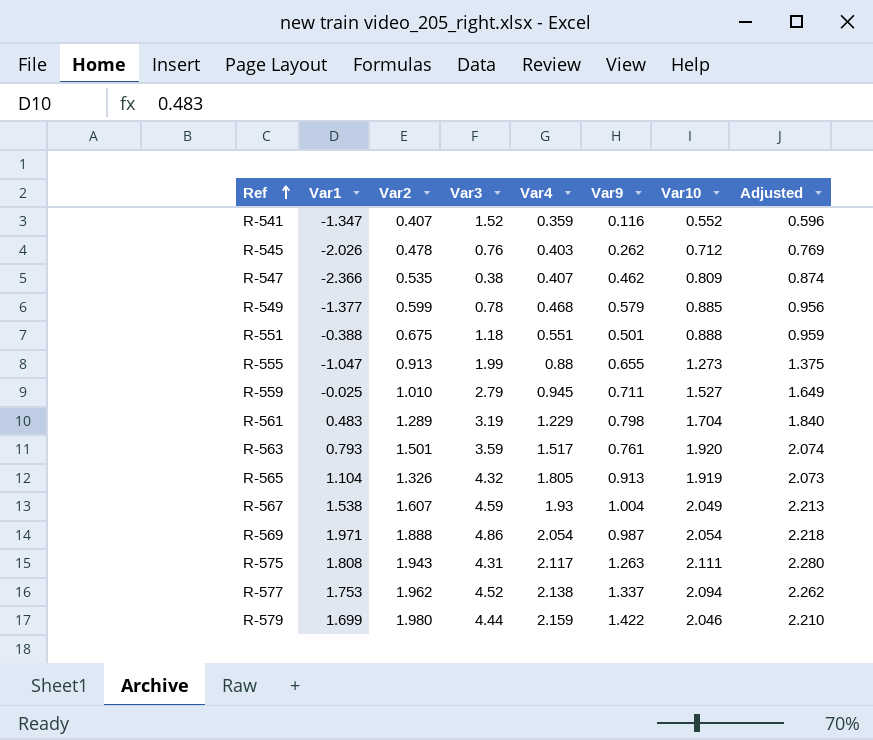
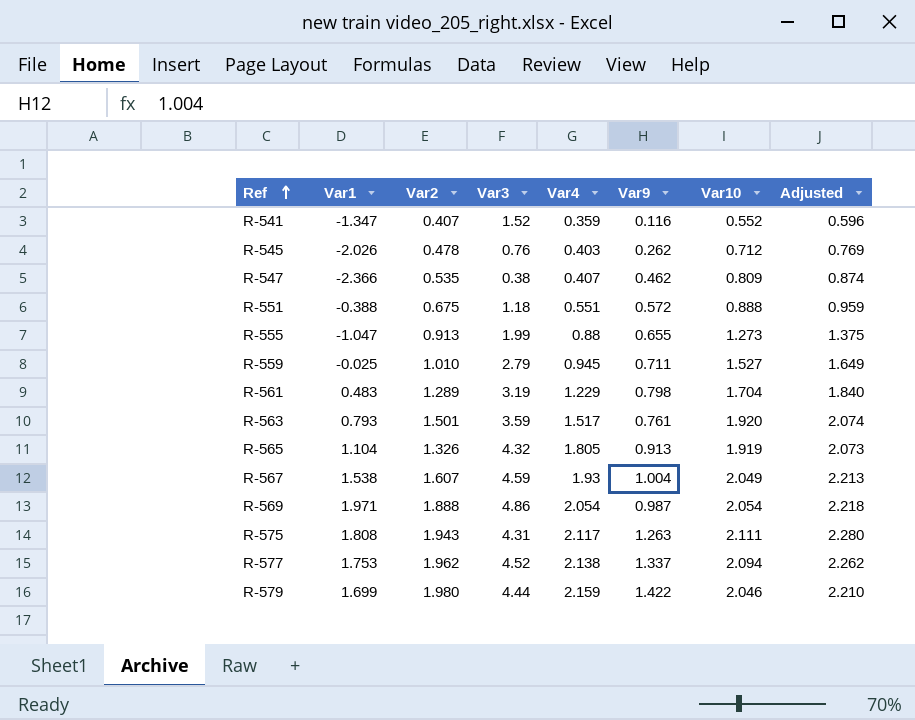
row R-549: -1.377 | 0.599 | 0.78 | 0.468 | 0.579 | 0.885 | 0.956 -> none
R-551 | Var9: 0.501 -> 0.572

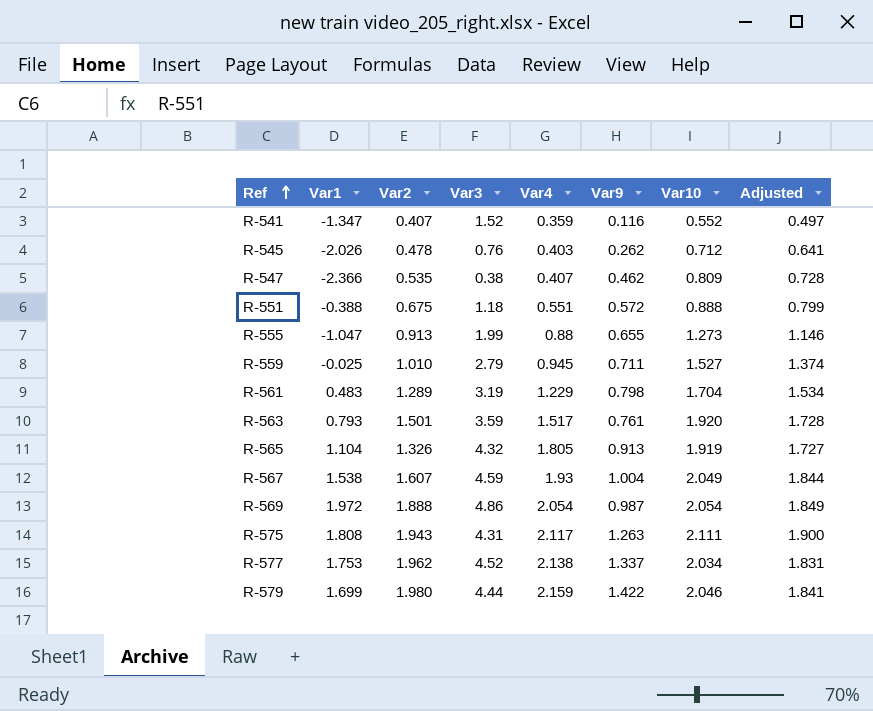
column Adjusted | formula: [Var10] * 1.08 -> [Var10] * 0.9
R-569 | Var1: 1.971 -> 1.972
R-577 | Var10: 2.094 -> 2.034

